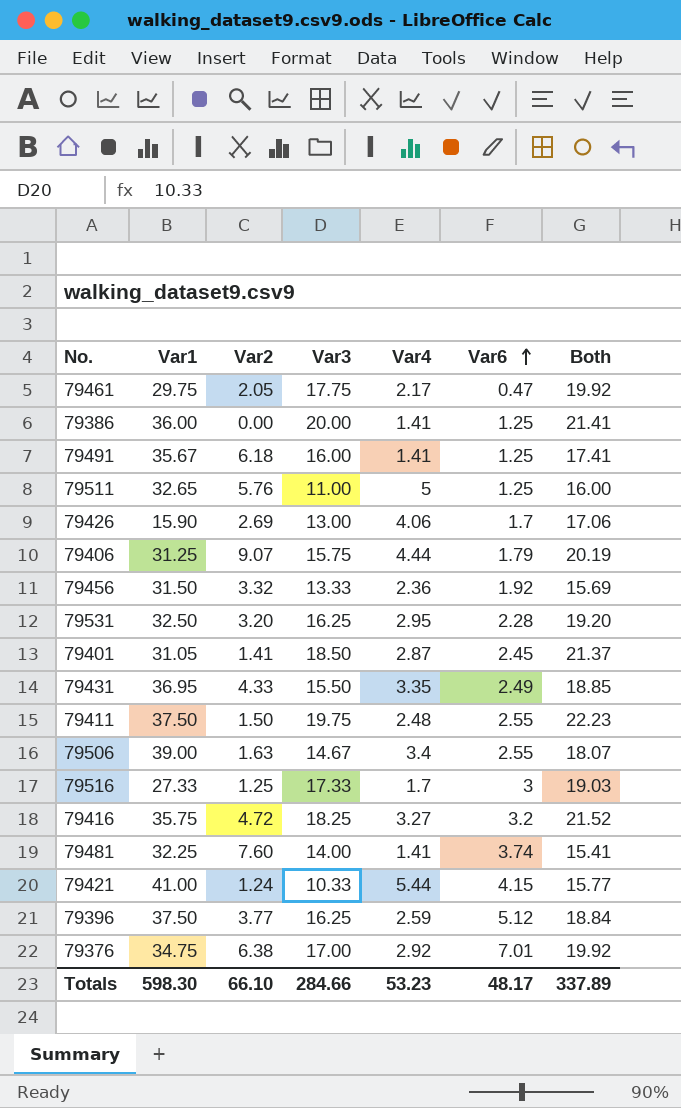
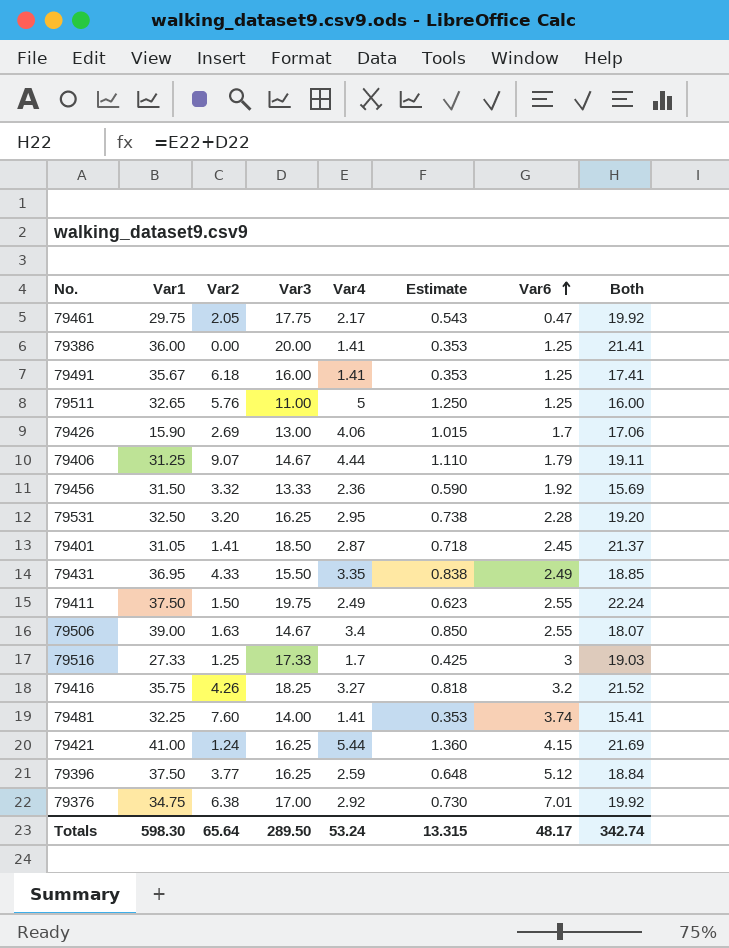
column Estimate | formula: none -> [Var4] * 0.25
79406 | Var3: 15.75 -> 14.67
79406 | Both: 20.19 -> 19.11
79411 | Var4: 2.48 -> 2.49
79411 | Both: 22.23 -> 22.24
79416 | Var2: 4.72 -> 4.26
79421 | Var3: 10.33 -> 16.25
79421 | Both: 15.77 -> 21.69
Totals | Var2: 66.10 -> 65.64
Totals | Var3: 284.66 -> 289.50
Totals | Var4: 53.23 -> 53.24
Totals | Both: 337.89 -> 342.74

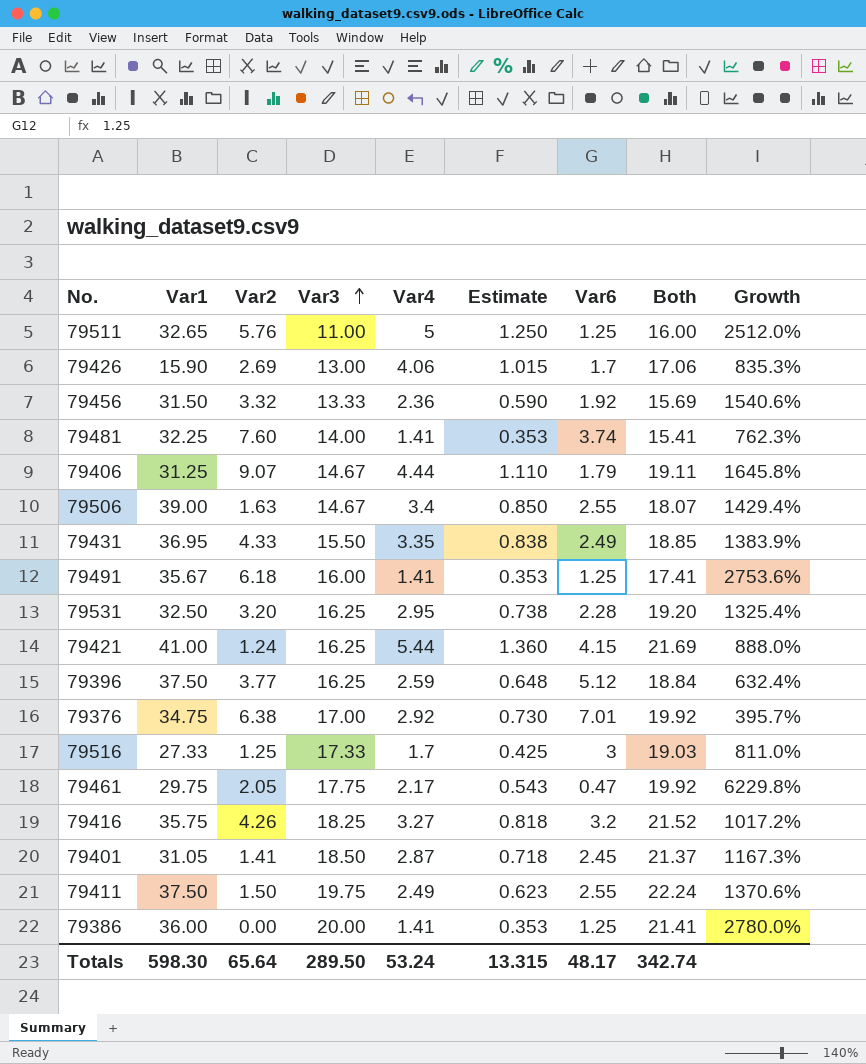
row order: Var6 ascending -> Var3 ascending
column Growth | formula: none -> ([Var1] - [Var6]) / [Var6]

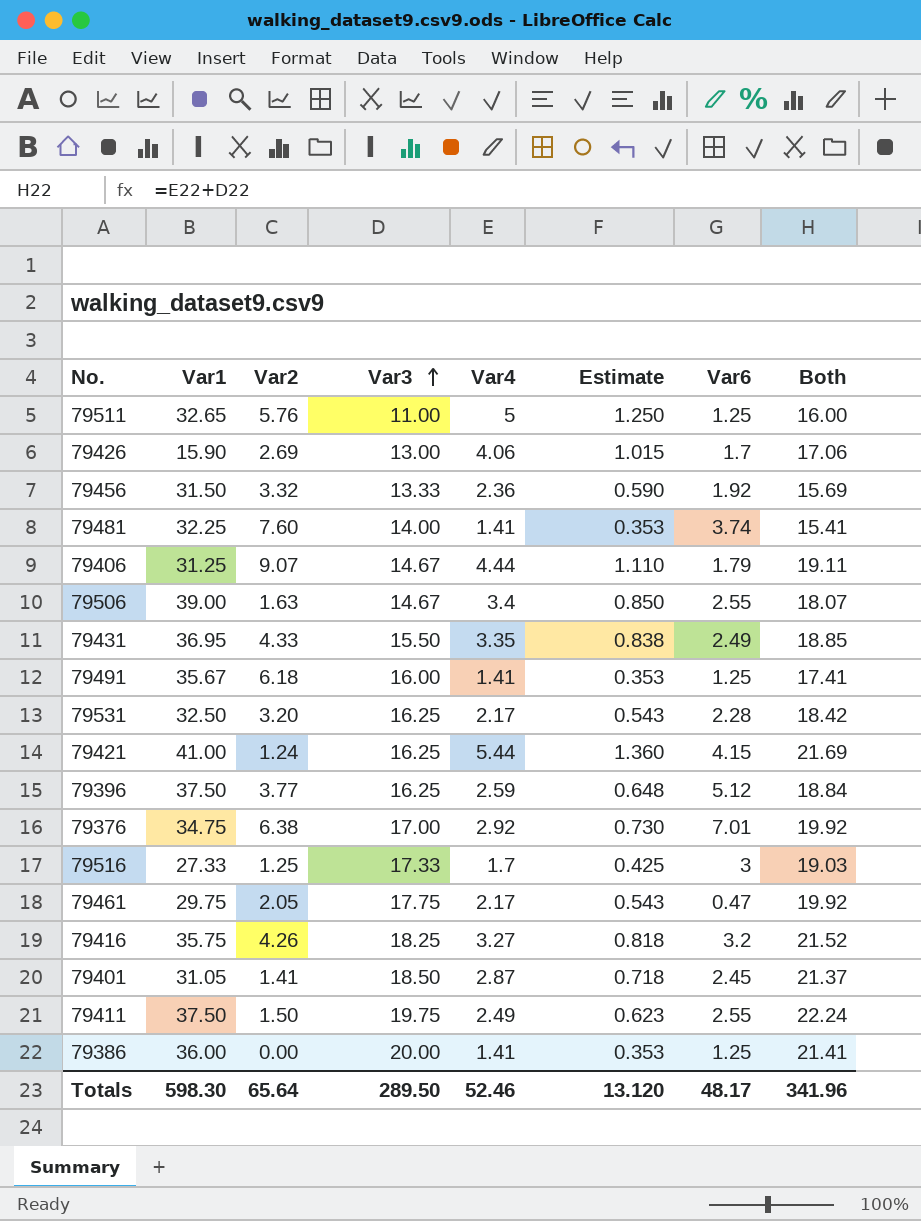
column Growth | formula: ([Var1] - [Var6]) / [Var6] -> none
79531 | Var4: 2.95 -> 2.17
79531 | Estimate: 0.738 -> 0.543
79531 | Both: 19.20 -> 18.42
Totals | Var4: 53.24 -> 52.46
Totals | Estimate: 13.315 -> 13.120
Totals | Both: 342.74 -> 341.96

